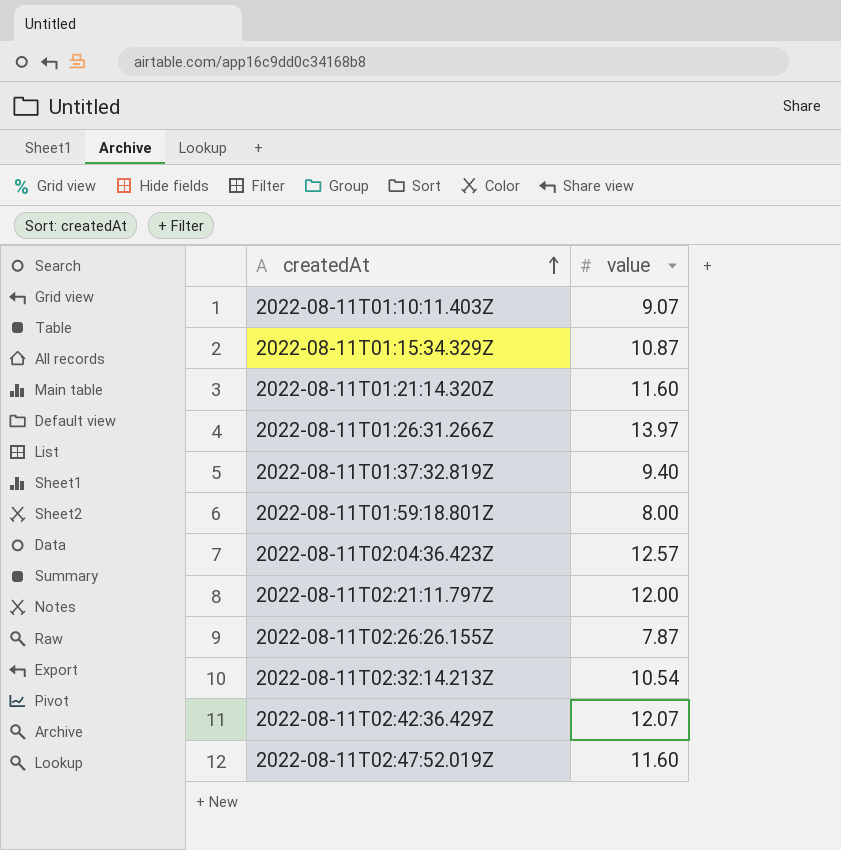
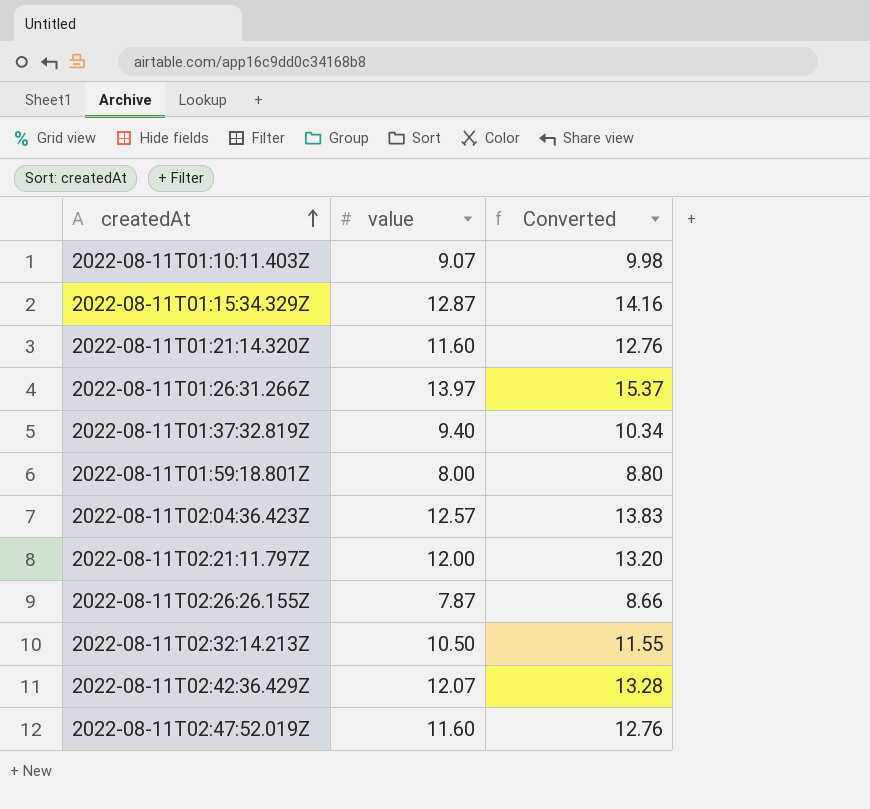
column Converted | formula: none -> [value] * 1.1
2022-08-11T01:15:34.329Z | value: 10.87 -> 12.87
2022-08-11T02:32:14.213Z | value: 10.54 -> 10.50

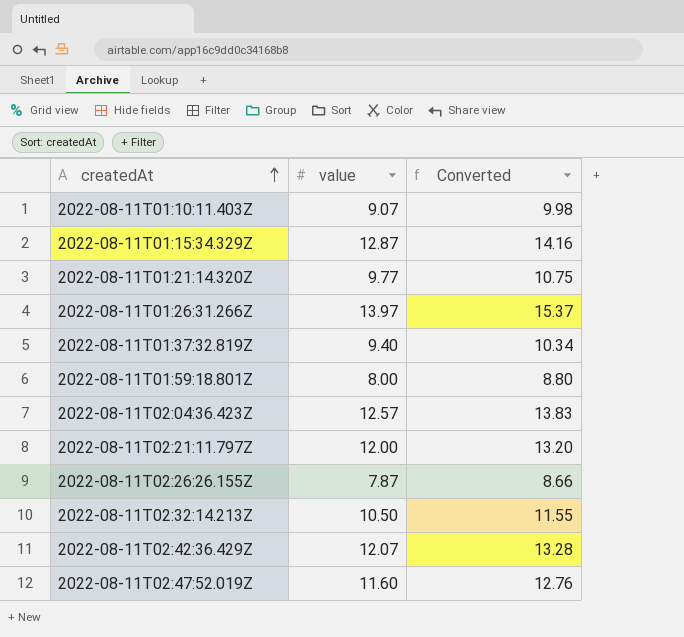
2022-08-11T01:21:14.320Z | value: 11.60 -> 9.77
2022-08-11T01:21:14.320Z | Converted: 12.76 -> 10.75

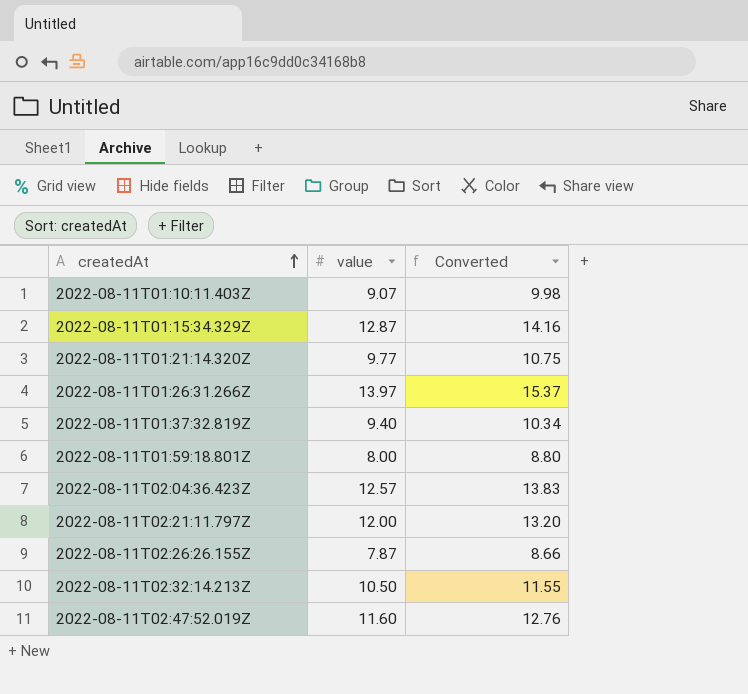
row 2022-08-11T02:42:36.429Z: 12.07 | 13.28 -> none

